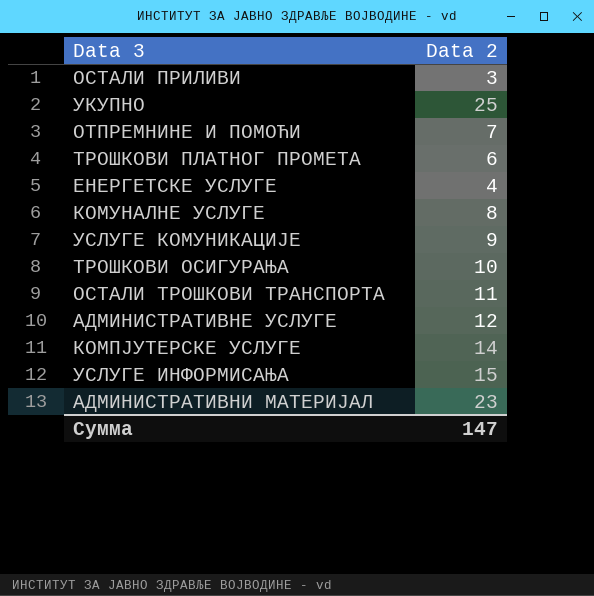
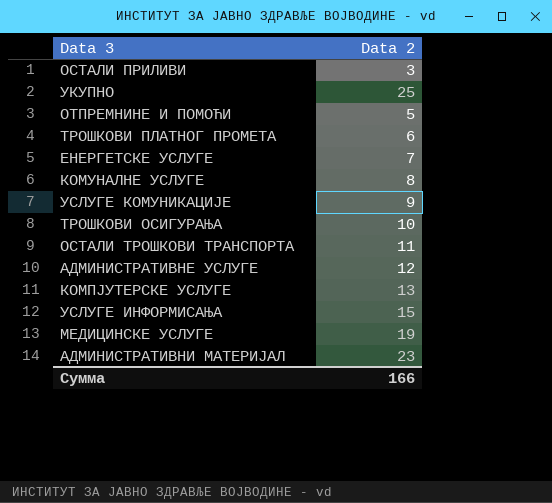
ОТПРЕМНИНЕ И ПОМОЋИ | Data 2: 7 -> 5
ЕНЕРГЕТСКЕ УСЛУГЕ | Data 2: 4 -> 7
КОМПЈУТЕРСКЕ УСЛУГЕ | Data 2: 14 -> 13
row МЕДИЦИНСКЕ УСЛУГЕ: none -> 19
Сумма | Data 2: 147 -> 166

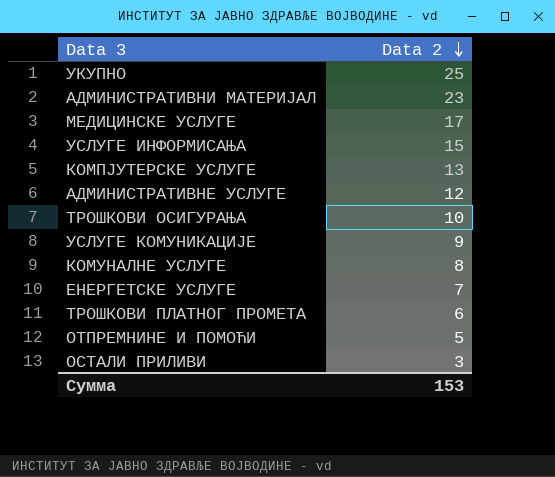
row order: none -> Data 2 descending
row ОСТАЛИ ТРОШКОВИ ТРАНСПОРТА: 11 -> none
МЕДИЦИНСКЕ УСЛУГЕ | Data 2: 19 -> 17
Сумма | Data 2: 166 -> 153

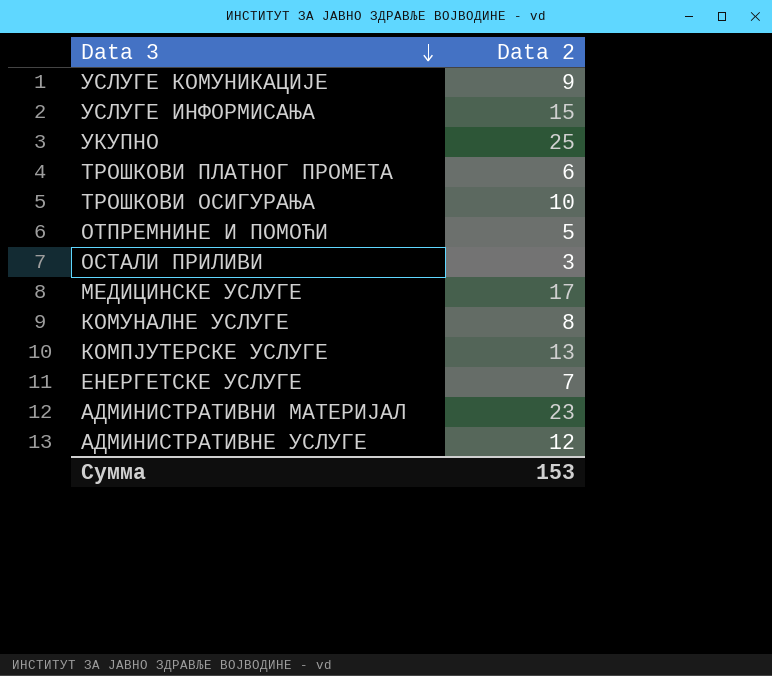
row order: Data 2 descending -> Data 3 descending

